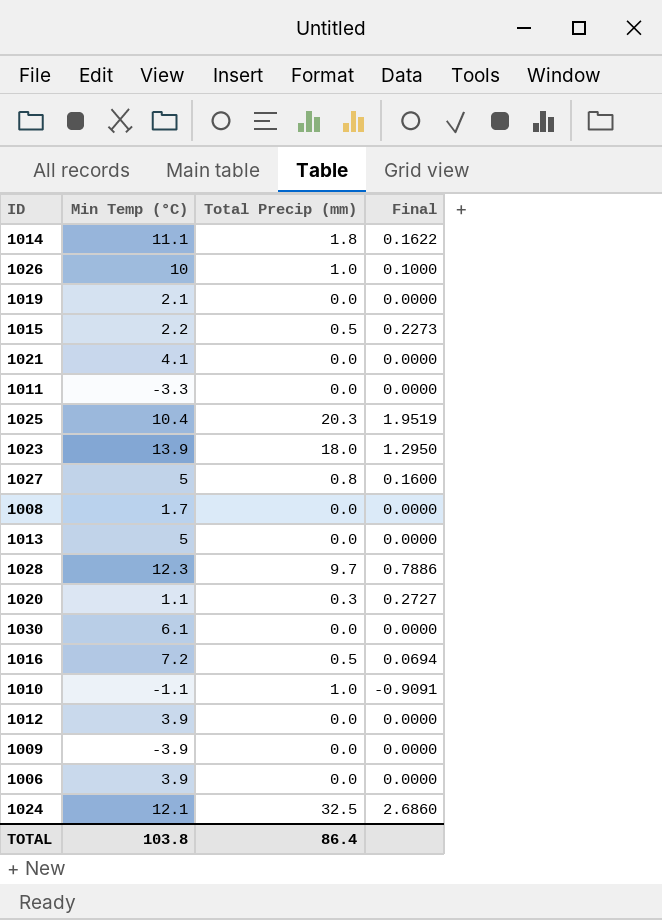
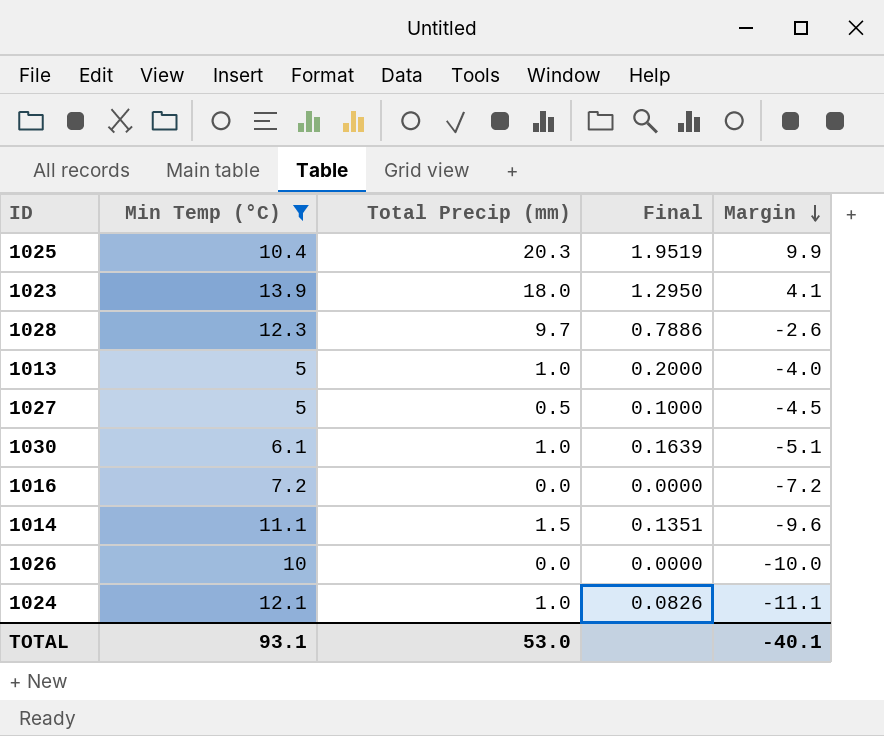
filter: none -> Min Temp (°C) >= 5
row order: none -> Margin descending
column Margin | formula: none -> [Total Precip (mm)] - [Min Temp (°C)]
1013 | Total Precip (mm): 0.0 -> 1.0
1013 | Final: 0.0000 -> 0.2000
1027 | Total Precip (mm): 0.8 -> 0.5
1027 | Final: 0.1600 -> 0.1000
1030 | Total Precip (mm): 0.0 -> 1.0
1030 | Final: 0.0000 -> 0.1639
1016 | Total Precip (mm): 0.5 -> 0.0
1016 | Final: 0.0694 -> 0.0000
1014 | Total Precip (mm): 1.8 -> 1.5
1014 | Final: 0.1622 -> 0.1351
1026 | Total Precip (mm): 1.0 -> 0.0
1026 | Final: 0.1000 -> 0.0000
1024 | Total Precip (mm): 32.5 -> 1.0
1024 | Final: 2.6860 -> 0.0826
TOTAL | Min Temp (°C): 103.8 -> 93.1
TOTAL | Total Precip (mm): 86.4 -> 53.0

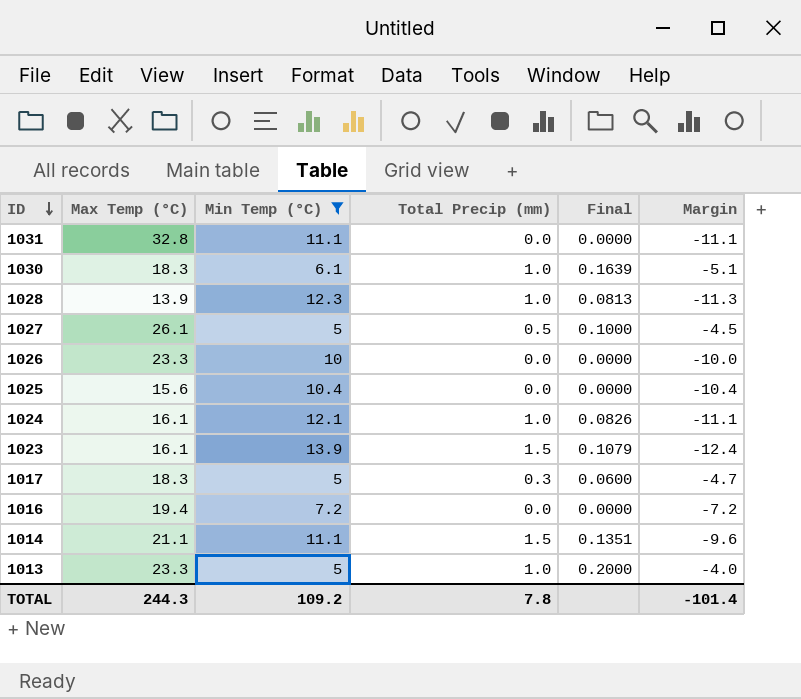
row order: Margin descending -> ID descending
column Max Temp (°C) | position: none -> 2
row 1031: none -> 32.8 | 11.1 | 0.0 | 0.0000 | -11.1
1028 | Total Precip (mm): 9.7 -> 1.0
1028 | Final: 0.7886 -> 0.0813
1028 | Margin: -2.6 -> -11.3
1025 | Total Precip (mm): 20.3 -> 0.0
1025 | Final: 1.9519 -> 0.0000
1025 | Margin: 9.9 -> -10.4
1023 | Total Precip (mm): 18.0 -> 1.5
1023 | Final: 1.2950 -> 0.1079
1023 | Margin: 4.1 -> -12.4
row 1017: none -> 18.3 | 5 | 0.3 | 0.0600 | -4.7
TOTAL | Min Temp (°C): 93.1 -> 109.2
TOTAL | Total Precip (mm): 53.0 -> 7.8
TOTAL | Margin: -40.1 -> -101.4

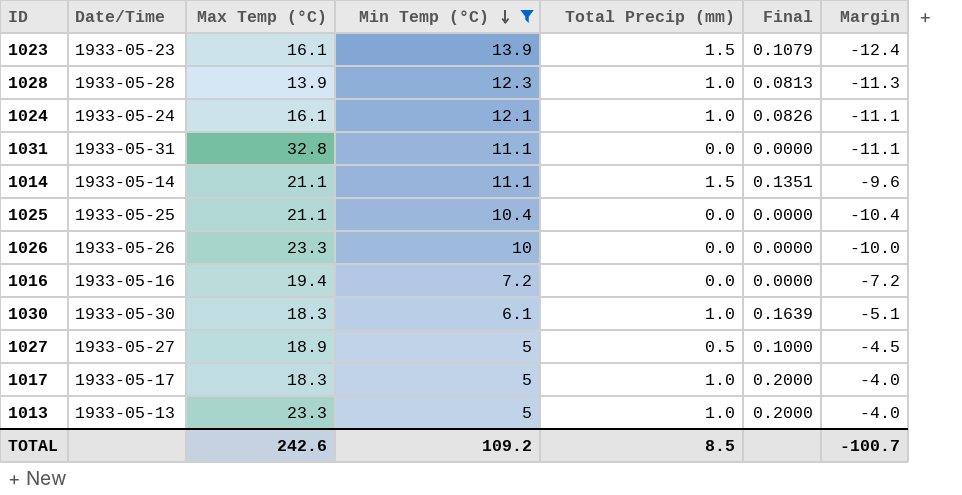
row order: ID descending -> Min Temp (°C) descending
column Date/Time | position: none -> 2
1025 | Max Temp (°C): 15.6 -> 21.1
1027 | Max Temp (°C): 26.1 -> 18.9
1017 | Total Precip (mm): 0.3 -> 1.0
1017 | Final: 0.0600 -> 0.2000
1017 | Margin: -4.7 -> -4.0
TOTAL | Max Temp (°C): 244.3 -> 242.6
TOTAL | Total Precip (mm): 7.8 -> 8.5
TOTAL | Margin: -101.4 -> -100.7

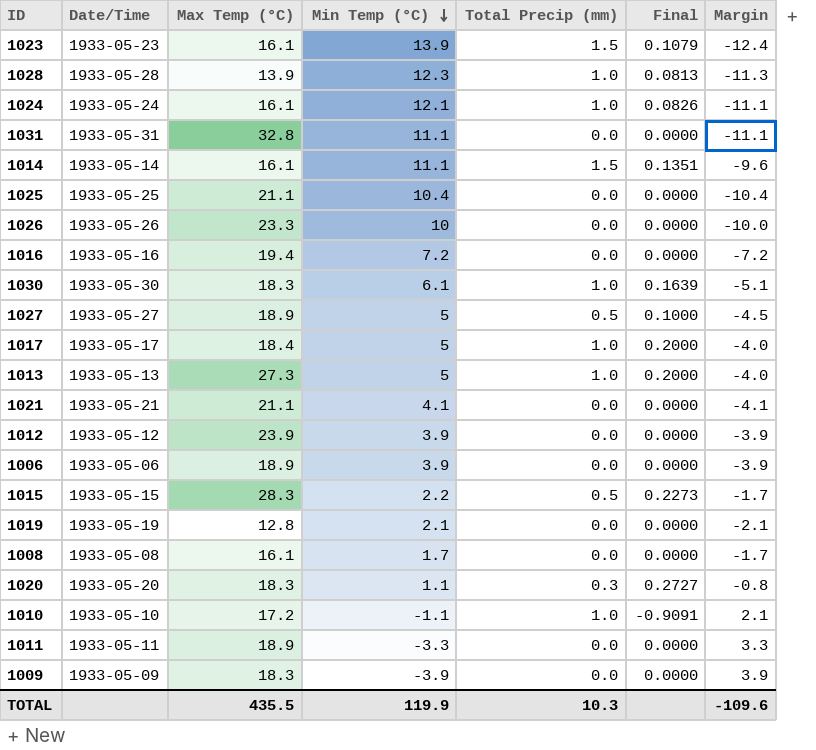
filter: Min Temp (°C) >= 5 -> none
1014 | Max Temp (°C): 21.1 -> 16.1
1017 | Max Temp (°C): 18.3 -> 18.4
1013 | Max Temp (°C): 23.3 -> 27.3
TOTAL | Max Temp (°C): 242.6 -> 435.5
TOTAL | Min Temp (°C): 109.2 -> 119.9
TOTAL | Total Precip (mm): 8.5 -> 10.3
TOTAL | Margin: -100.7 -> -109.6

